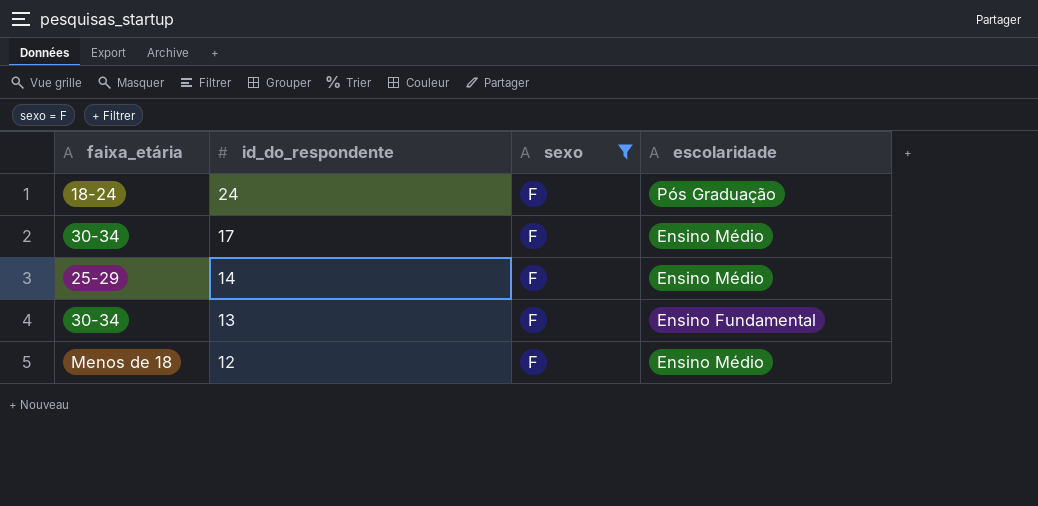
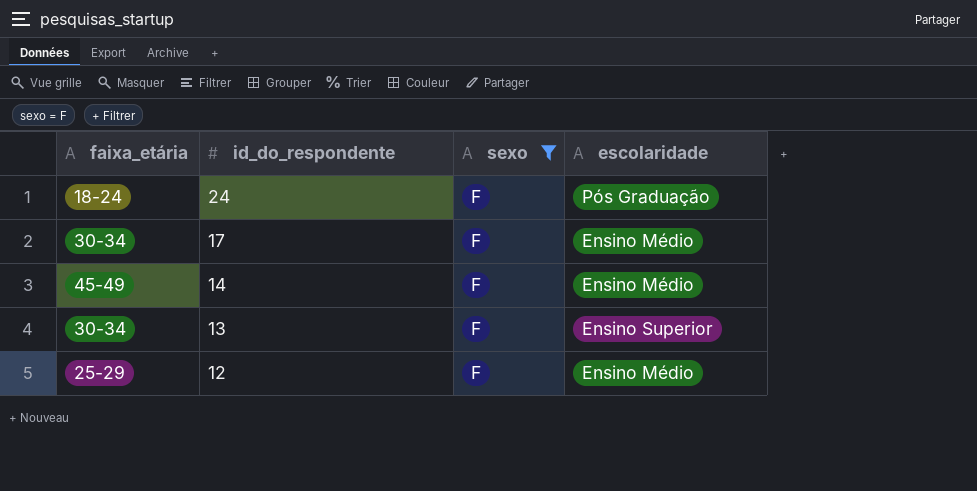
14 | faixa_etária: 25-29 -> 45-49
13 | escolaridade: Ensino Fundamental -> Ensino Superior
12 | faixa_etária: Menos de 18 -> 25-29

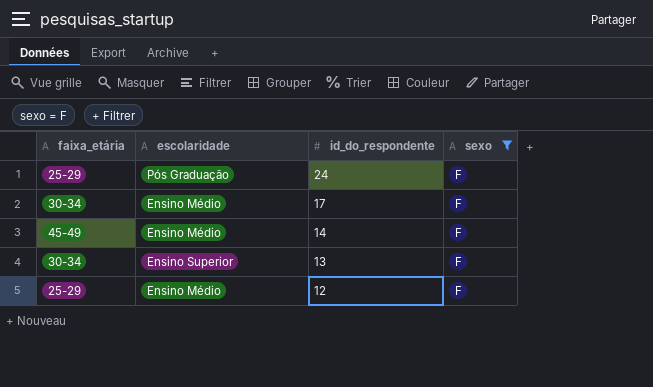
column escolaridade | position: 4 -> 2
24 | faixa_etária: 18-24 -> 25-29

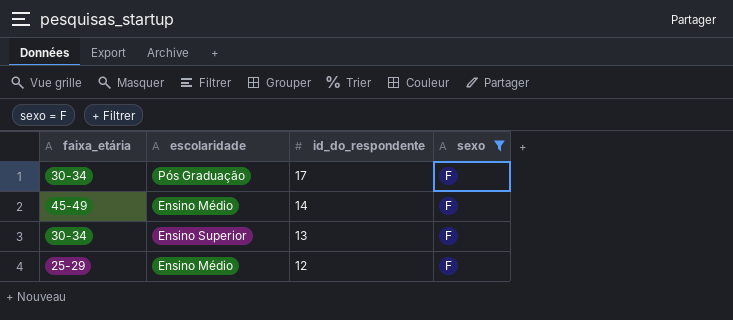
row 24: 25-29 | Pós Graduação | F -> none
17 | escolaridade: Ensino Médio -> Pós Graduação

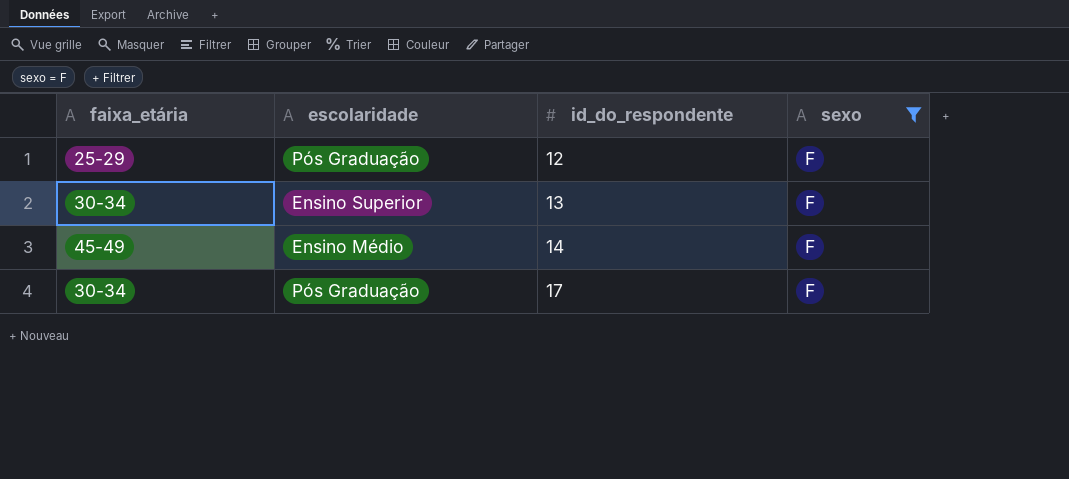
row order: id_do_respondente descending -> id_do_respondente ascending
12 | escolaridade: Ensino Médio -> Pós Graduação

